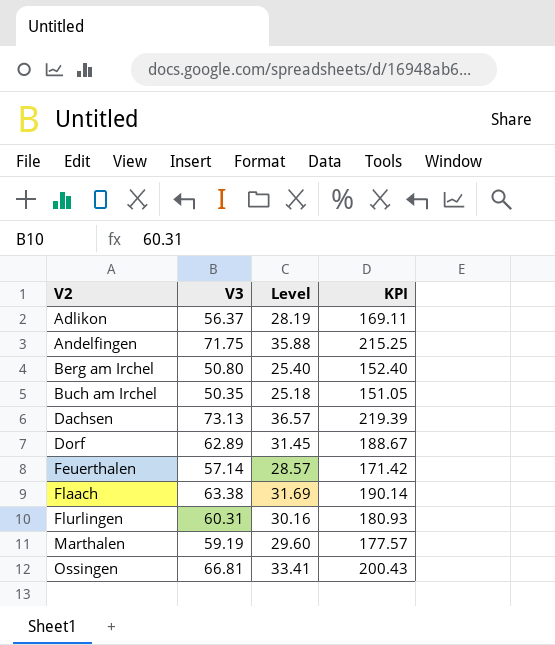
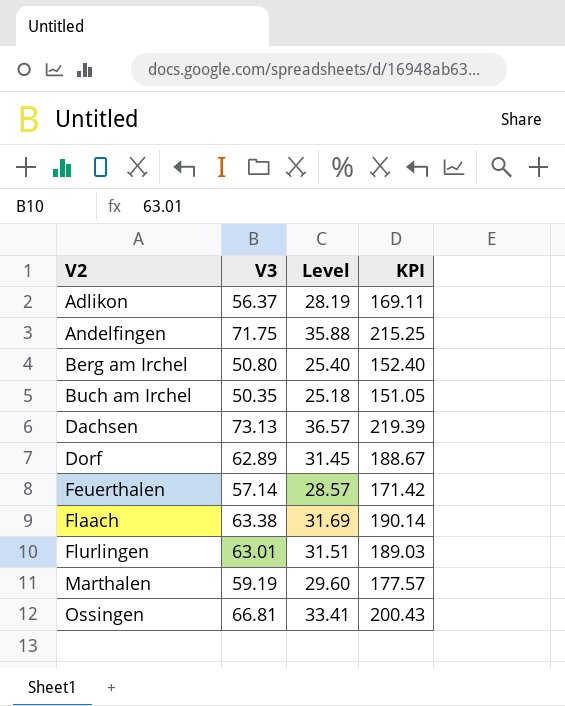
Flurlingen | V3: 60.31 -> 63.01
Flurlingen | Level: 30.16 -> 31.51
Flurlingen | KPI: 180.93 -> 189.03

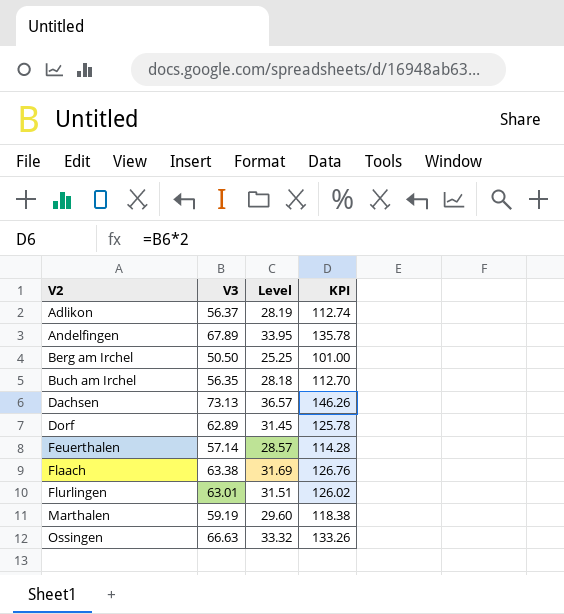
column KPI | formula: [V3] * 3 -> [V3] * 2
Andelfingen | V3: 71.75 -> 67.89
Andelfingen | Level: 35.88 -> 33.95
Berg am Irchel | V3: 50.80 -> 50.50
Berg am Irchel | Level: 25.40 -> 25.25
Buch am Irchel | V3: 50.35 -> 56.35
Buch am Irchel | Level: 25.18 -> 28.18
Ossingen | V3: 66.81 -> 66.63
Ossingen | Level: 33.41 -> 33.32

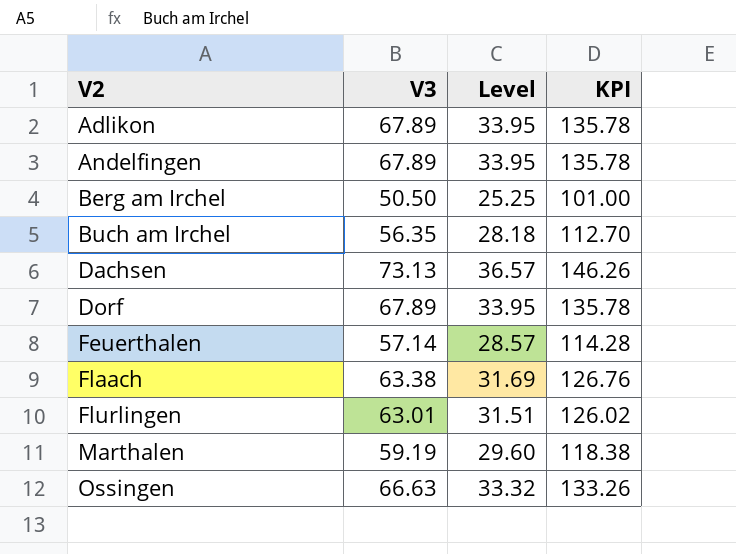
Adlikon | V3: 56.37 -> 67.89
Adlikon | Level: 28.19 -> 33.95
Adlikon | KPI: 112.74 -> 135.78
Dorf | V3: 62.89 -> 67.89
Dorf | Level: 31.45 -> 33.95
Dorf | KPI: 125.78 -> 135.78

